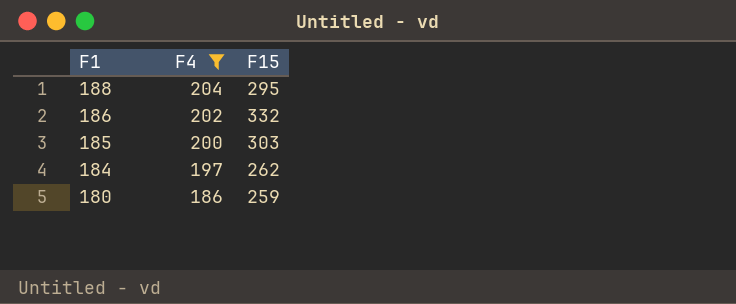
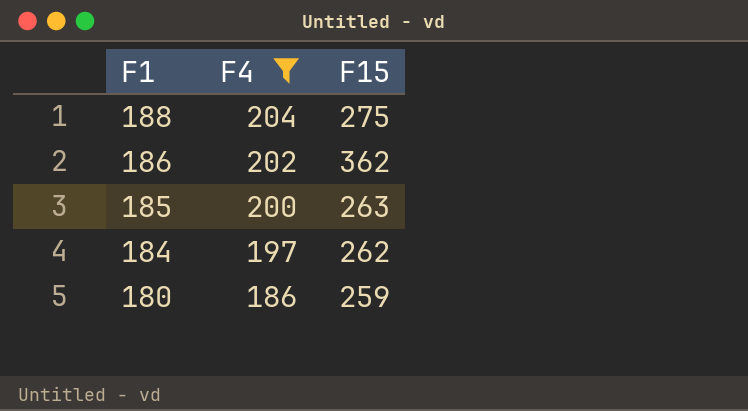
188 | F15: 295 -> 275
186 | F15: 332 -> 362
185 | F15: 303 -> 263

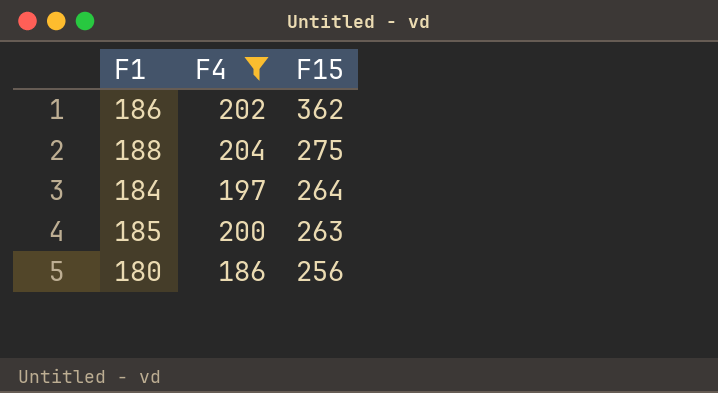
row order: F1 descending -> F15 descending
184 | F15: 262 -> 264
180 | F15: 259 -> 256

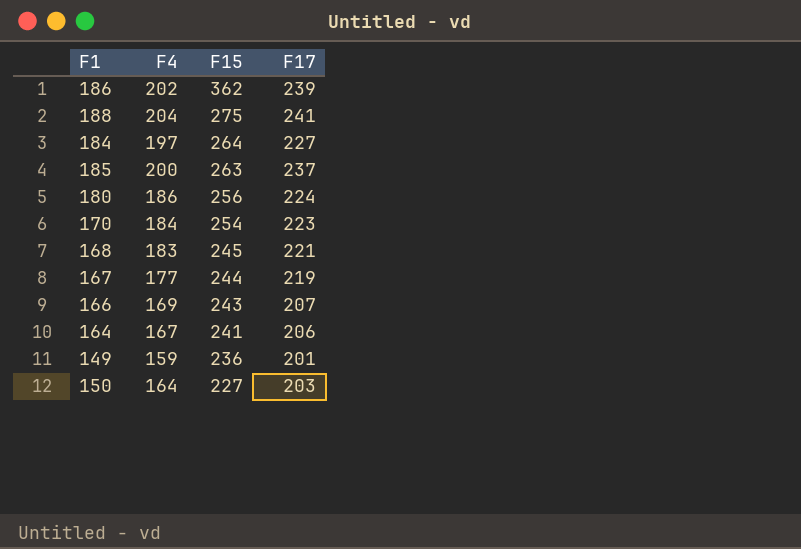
filter: F4 >= 186 -> none
column F17 | position: none -> 4

